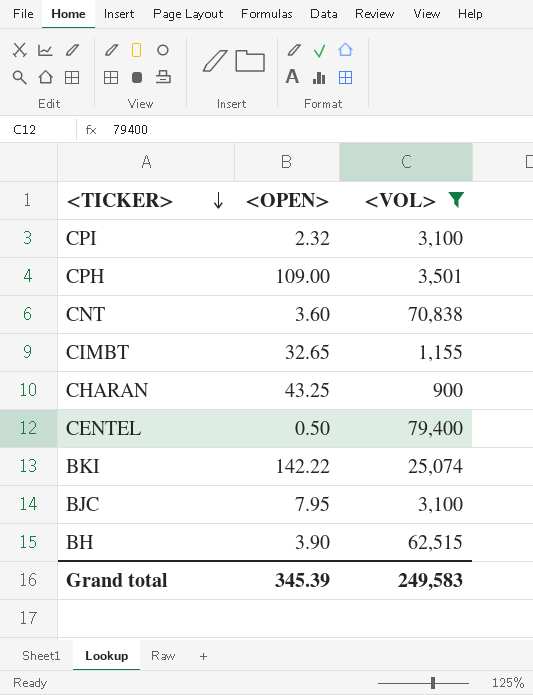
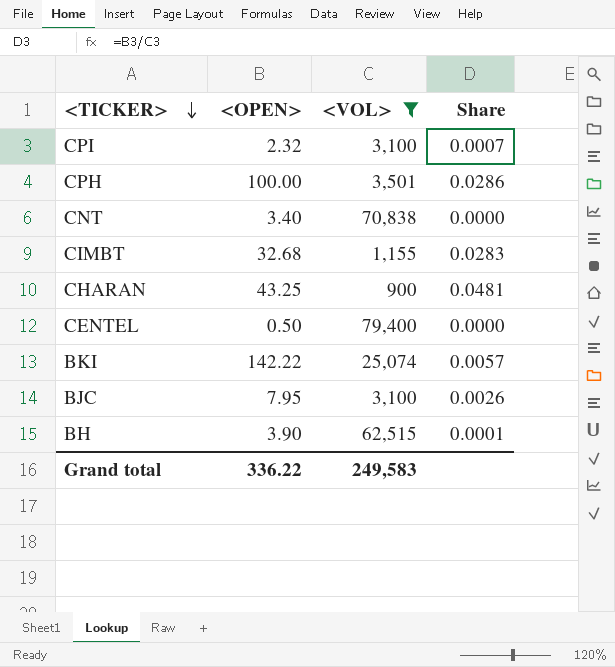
column Share | formula: none -> [<OPEN>] / [<VOL>]
CPH | <OPEN>: 109.00 -> 100.00
CNT | <OPEN>: 3.60 -> 3.40
CIMBT | <OPEN>: 32.65 -> 32.68
Grand total | <OPEN>: 345.39 -> 336.22

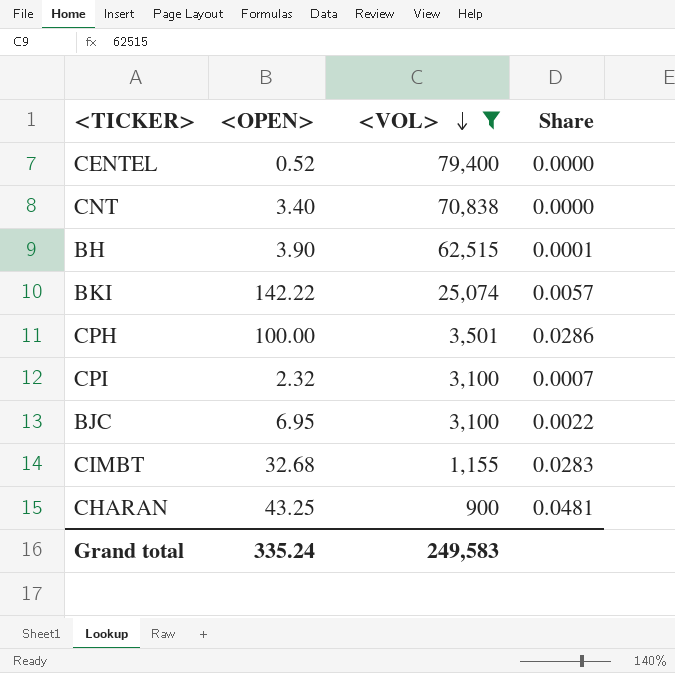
row order: <TICKER> descending -> <VOL> descending
CENTEL | <OPEN>: 0.50 -> 0.52
BJC | <OPEN>: 7.95 -> 6.95
BJC | Share: 0.0026 -> 0.0022
Grand total | <OPEN>: 336.22 -> 335.24

